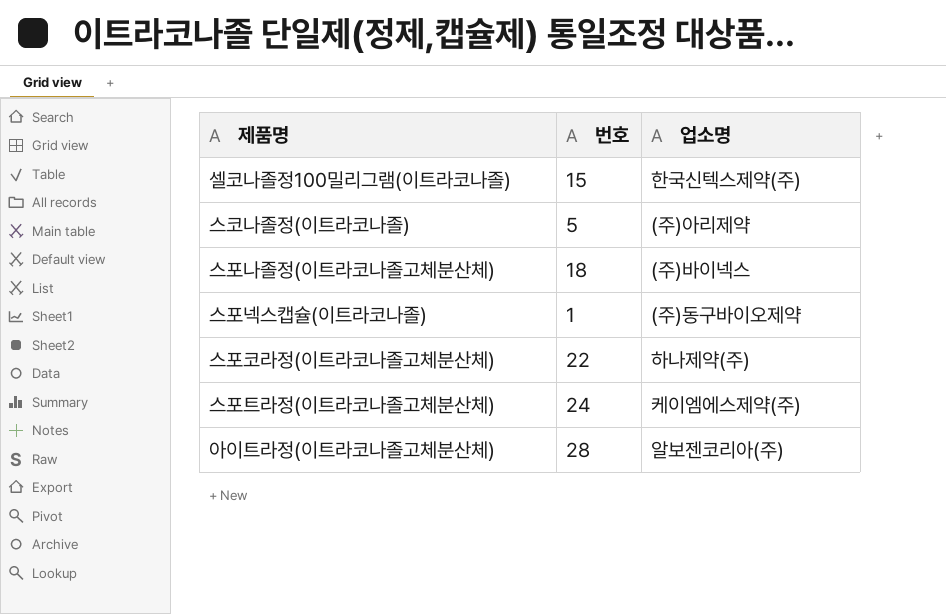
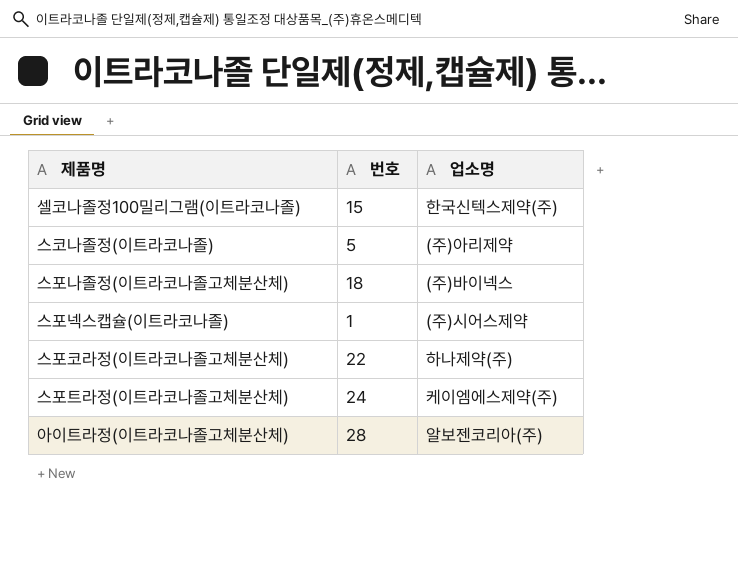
스포넥스캡슐(이트라코나졸) | 업소명: (주)동구바이오제약 -> (주)시어스제약

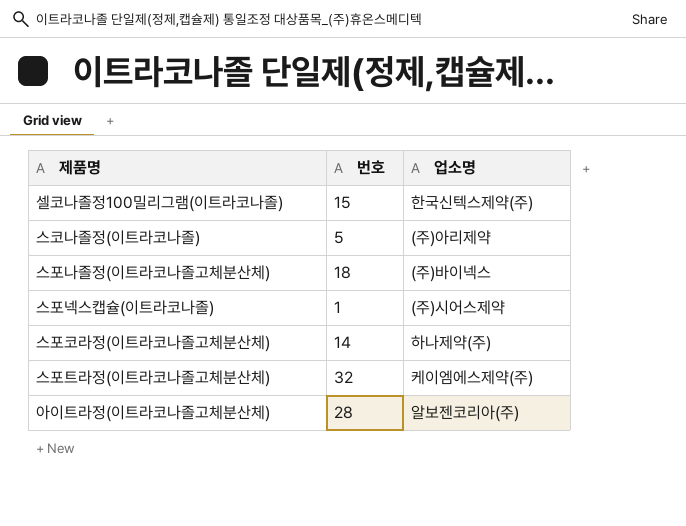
스포코라정(이트라코나졸고체분산체) | 번호: 22 -> 14
스포트라정(이트라코나졸고체분산체) | 번호: 24 -> 32

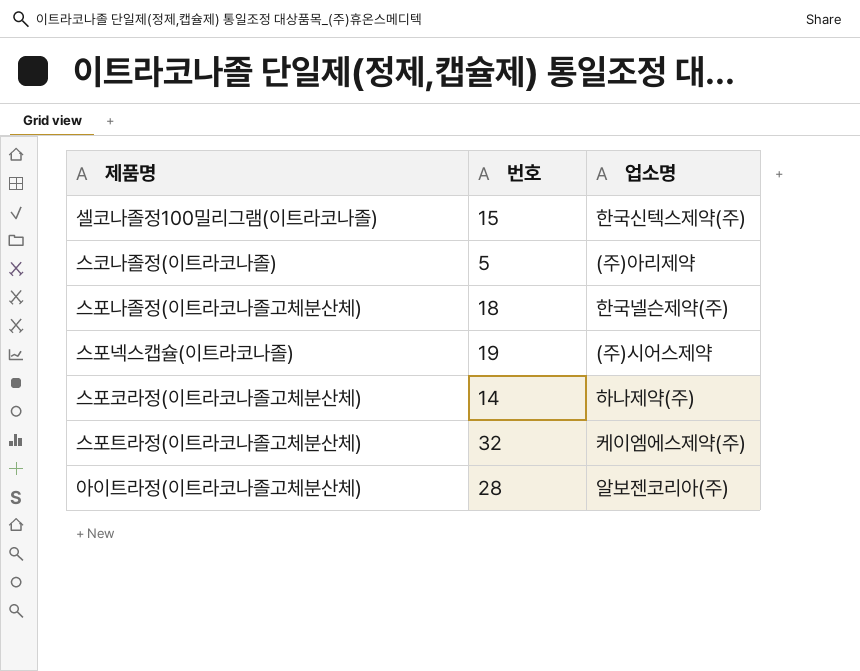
스포나졸정(이트라코나졸고체분산체) | 업소명: (주)바이넥스 -> 한국넬슨제약(주)
스포넥스캡슐(이트라코나졸) | 번호: 1 -> 19

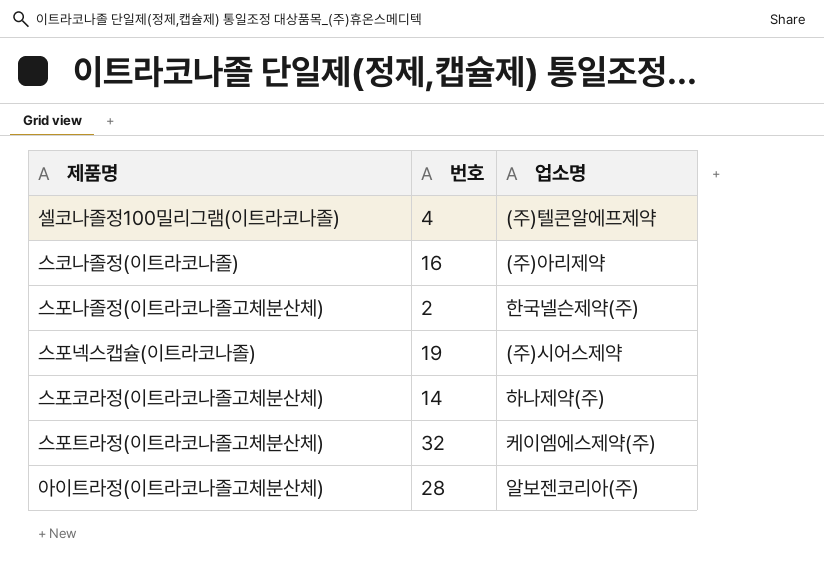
셀코나졸정100밀리그램(이트라코나졸) | 번호: 15 -> 4
셀코나졸정100밀리그램(이트라코나졸) | 업소명: 한국신텍스제약(주) -> (주)텔콘알에프제약
스코나졸정(이트라코나졸) | 번호: 5 -> 16
스포나졸정(이트라코나졸고체분산체) | 번호: 18 -> 2

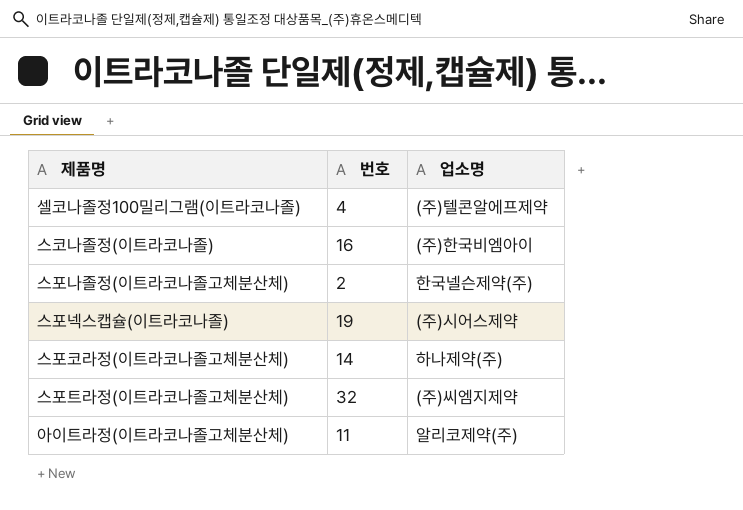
스코나졸정(이트라코나졸) | 업소명: (주)아리제약 -> (주)한국비엠아이
스포트라정(이트라코나졸고체분산체) | 업소명: 케이엠에스제약(주) -> (주)씨엠지제약
아이트라정(이트라코나졸고체분산체) | 번호: 28 -> 11
아이트라정(이트라코나졸고체분산체) | 업소명: 알보젠코리아(주) -> 알리코제약(주)

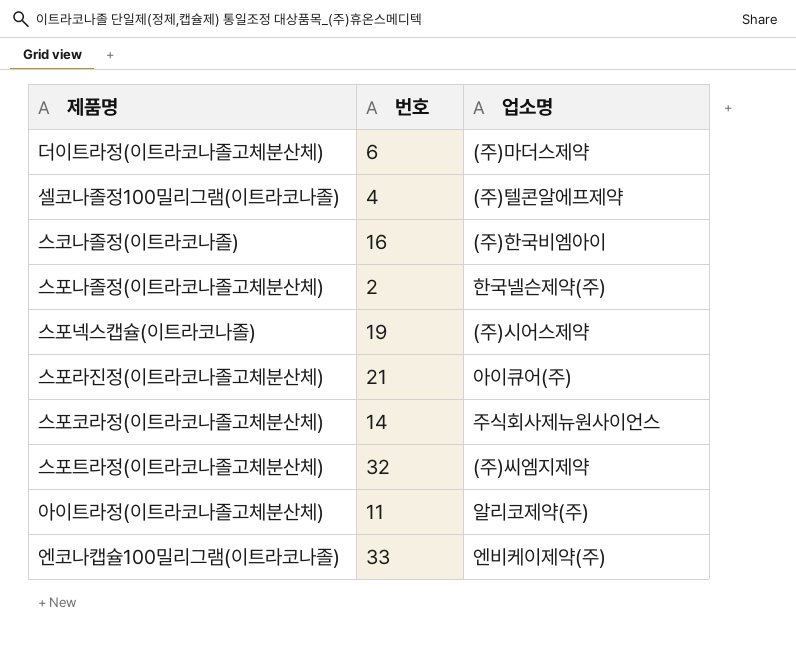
row 더이트라정(이트라코나졸고체분산체): none -> 6 | (주)마더스제약
row 스포라진정(이트라코나졸고체분산체): none -> 21 | 아이큐어(주)
스포코라정(이트라코나졸고체분산체) | 업소명: 하나제약(주) -> 주식회사제뉴원사이언스
row 엔코나캡슐100밀리그램(이트라코나졸): none -> 33 | 엔비케이제약(주)

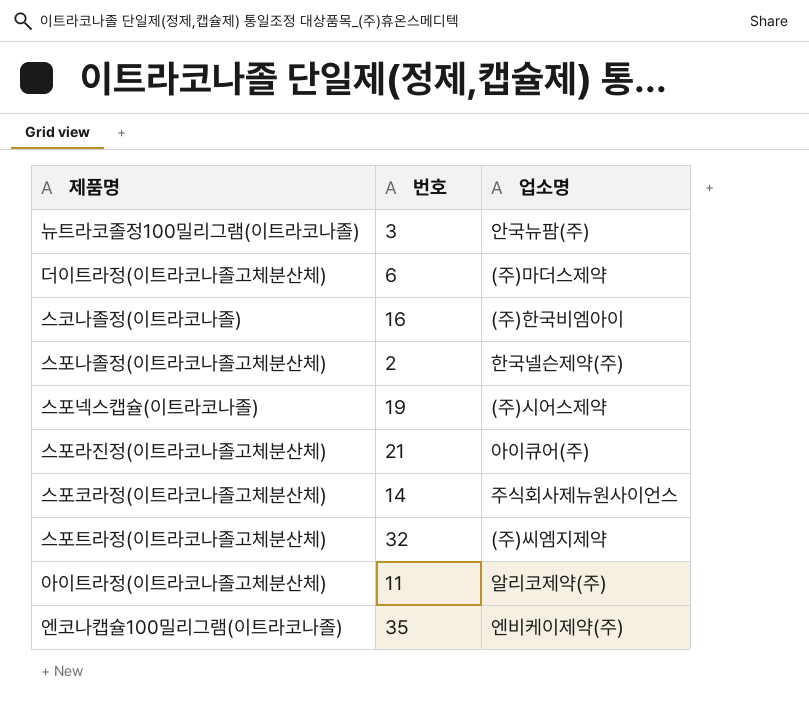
row 셀코나졸정100밀리그램(이트라코나졸): 4 | (주)텔콘알에프제약 -> none
row 뉴트라코졸정100밀리그램(이트라코나졸): none -> 3 | 안국뉴팜(주)
엔코나캡슐100밀리그램(이트라코나졸) | 번호: 33 -> 35

